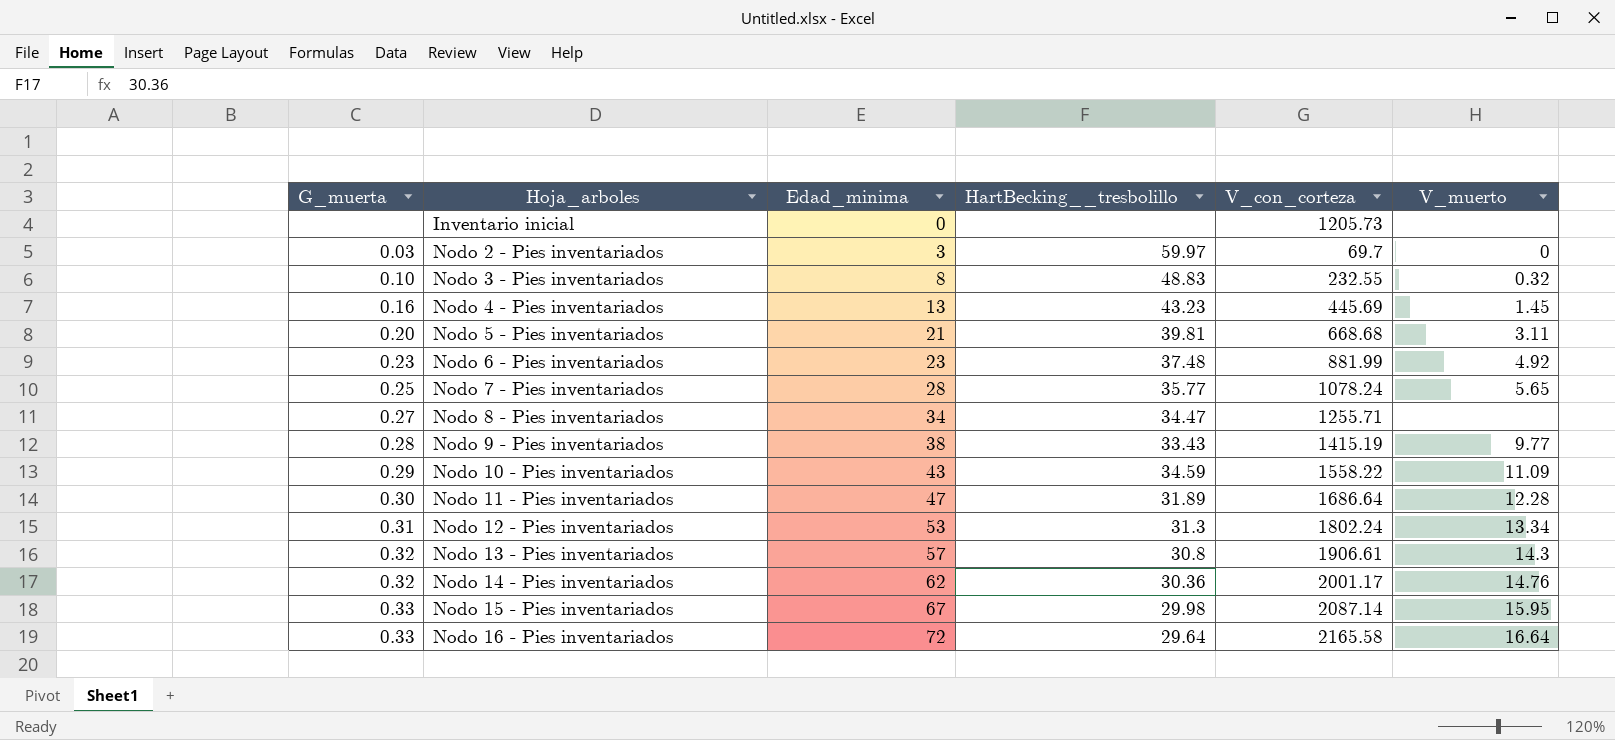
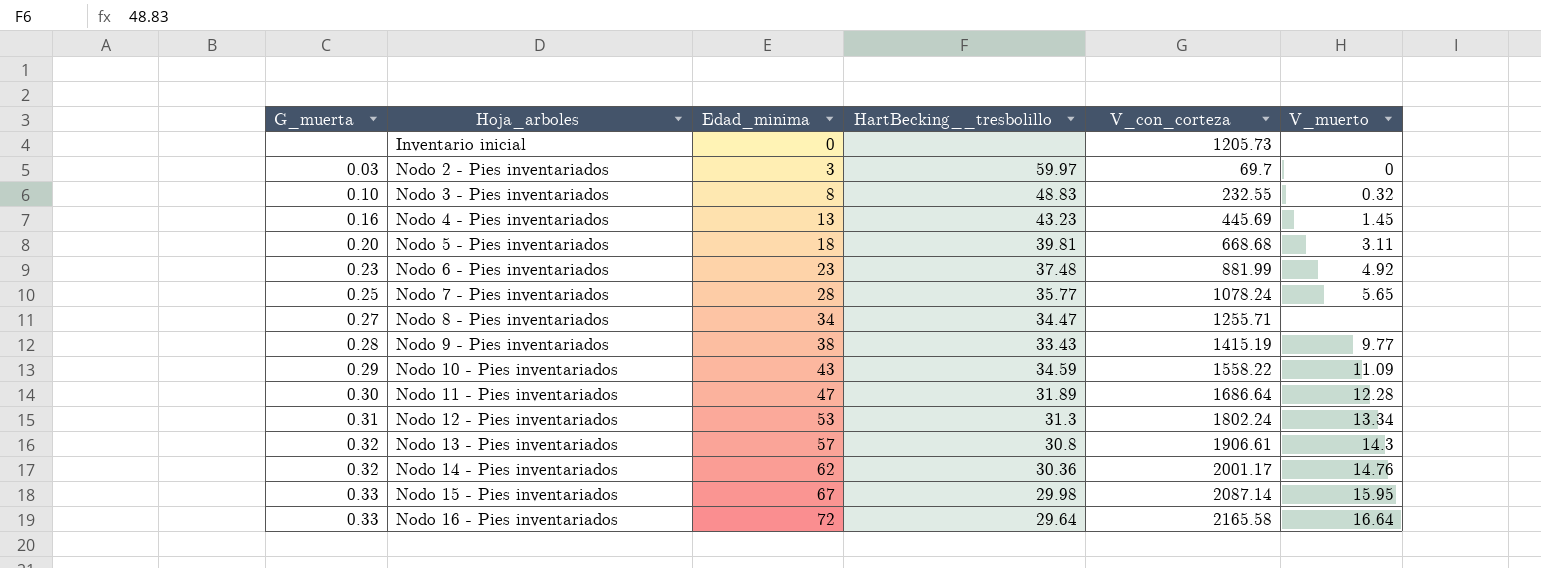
Nodo 5 - Pies inventariados | Edad_minima: 21 -> 18

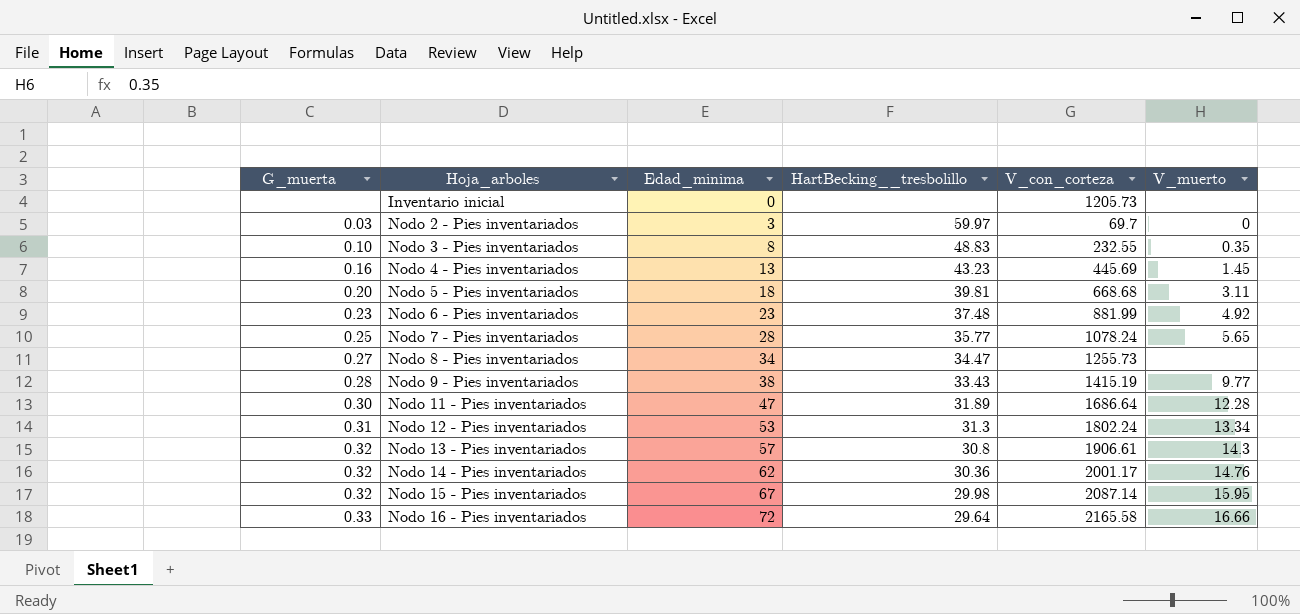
row Nodo 10 - Pies inventariados: 0.29 | 43 | 34.59 | 1558.22 | 11.09 -> none
Nodo 3 - Pies inventariados | V_muerto: 0.32 -> 0.35
Nodo 8 - Pies inventariados | V_con_corteza: 1255.71 -> 1255.73
Nodo 15 - Pies inventariados | G_muerta: 0.33 -> 0.32
Nodo 16 - Pies inventariados | V_muerto: 16.64 -> 16.66

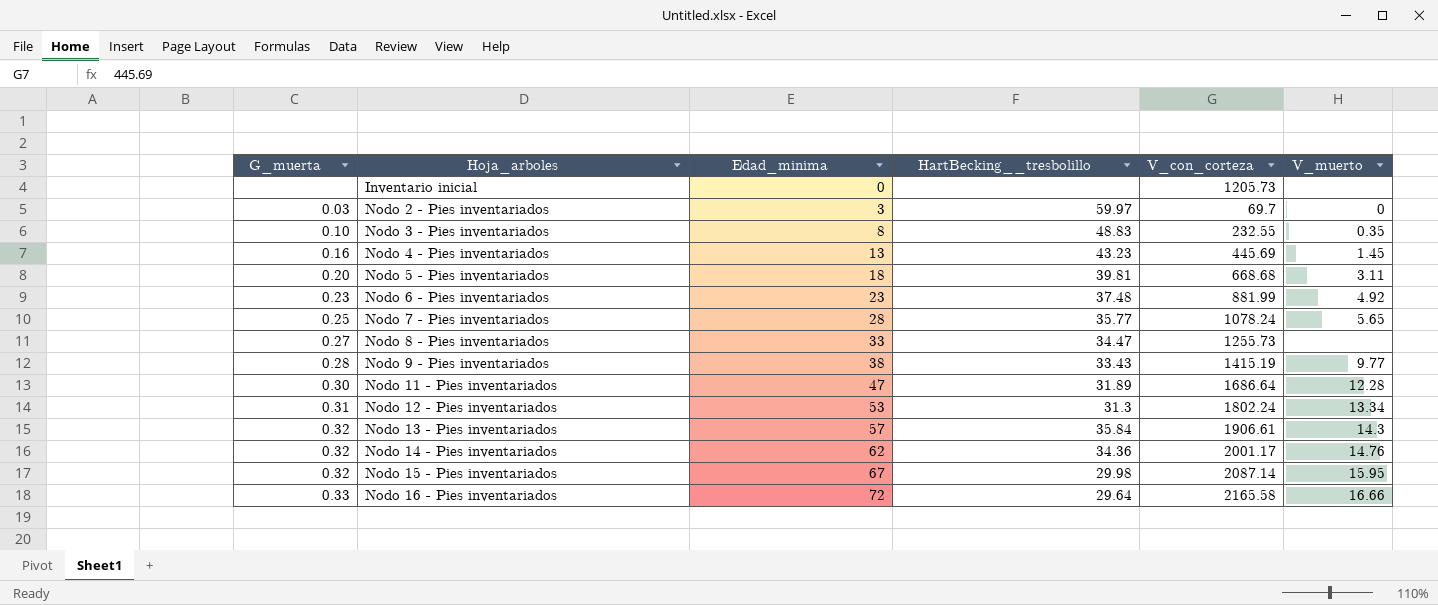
Nodo 8 - Pies inventariados | Edad_minima: 34 -> 33
Nodo 13 - Pies inventariados | HartBecking__tresbolillo: 30.8 -> 35.84
Nodo 14 - Pies inventariados | HartBecking__tresbolillo: 30.36 -> 34.36

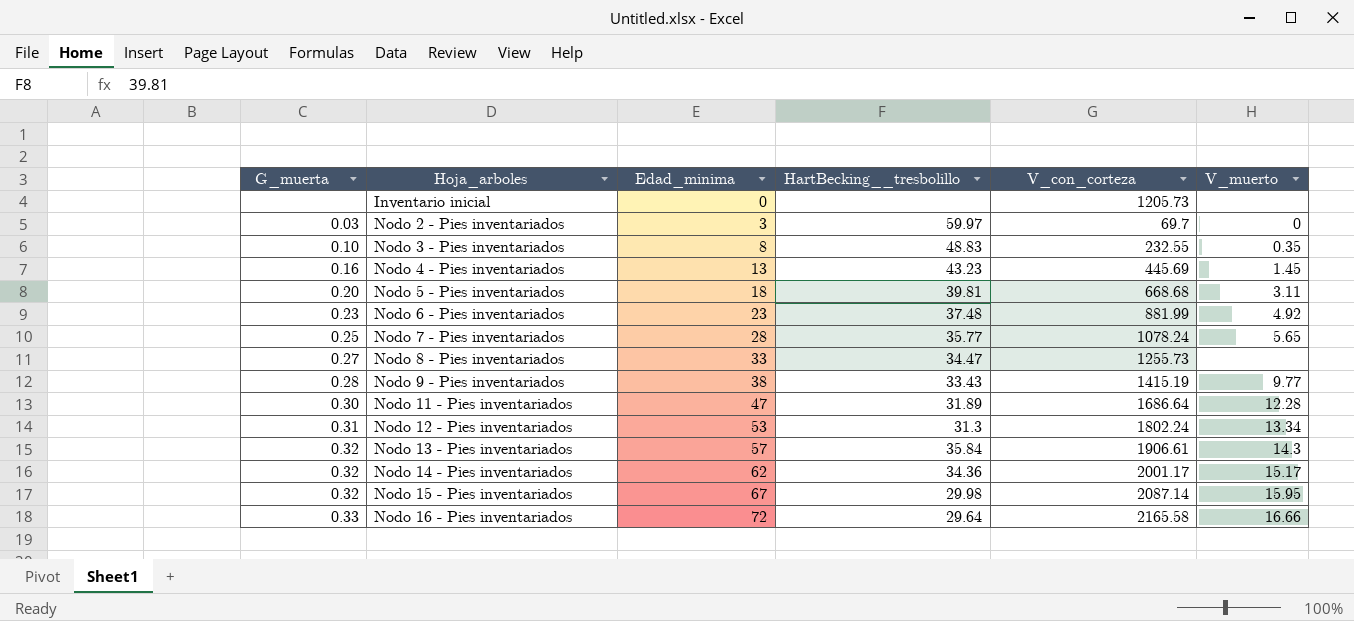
Nodo 14 - Pies inventariados | V_muerto: 14.76 -> 15.17

